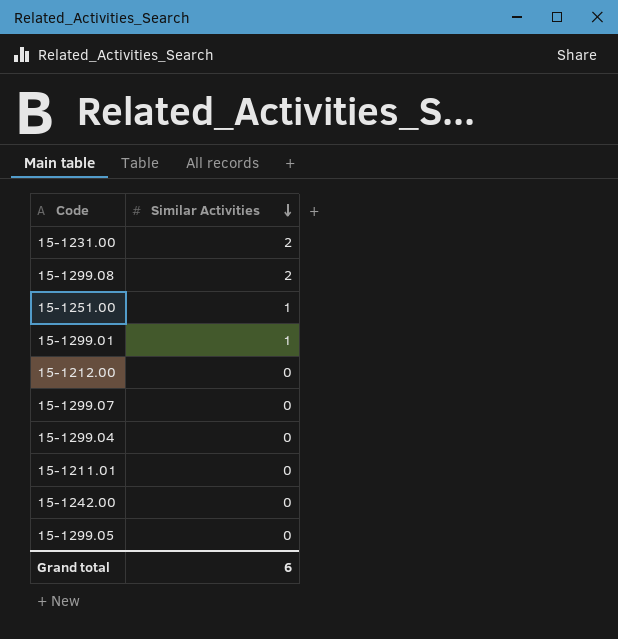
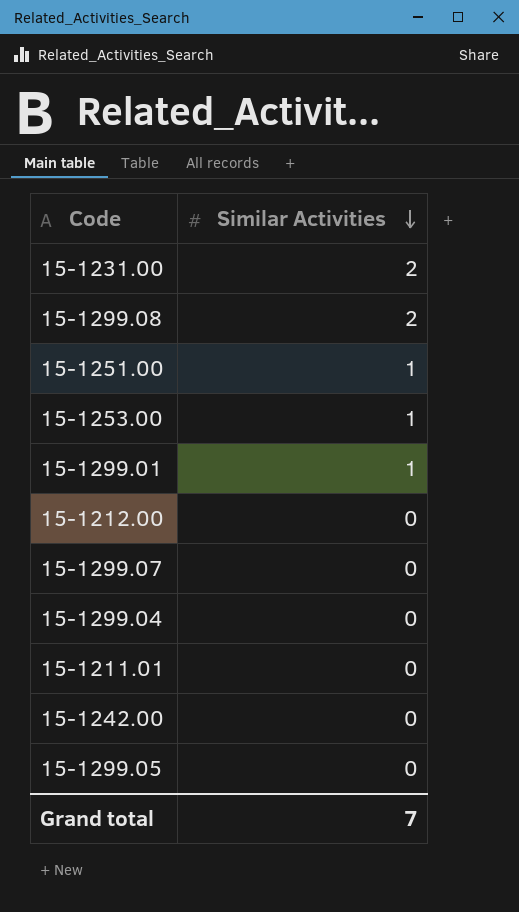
row 15-1253.00: none -> 1
Grand total | Similar Activities: 6 -> 7

